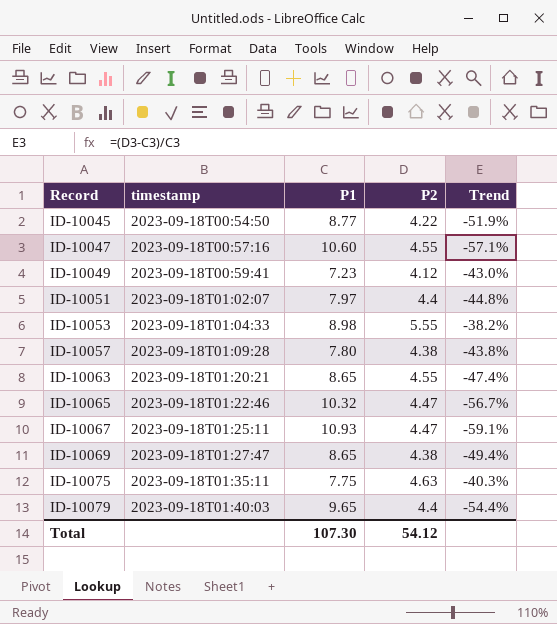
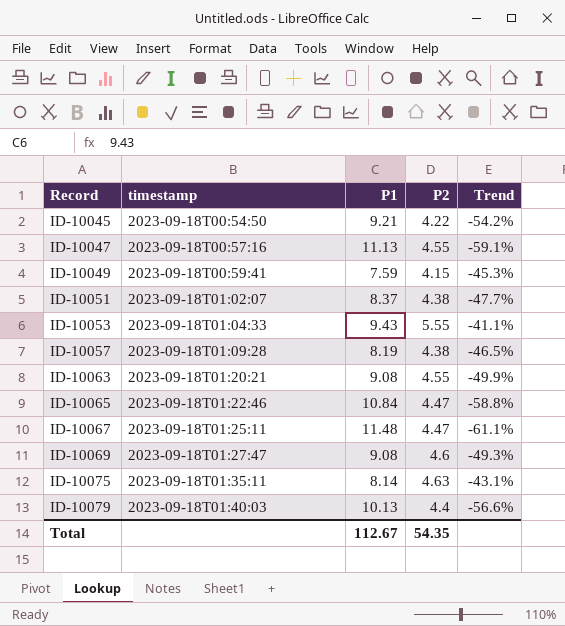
ID-10045 | P1: 8.77 -> 9.21
ID-10045 | Trend: -51.9% -> -54.2%
ID-10047 | P1: 10.60 -> 11.13
ID-10047 | Trend: -57.1% -> -59.1%
ID-10049 | P1: 7.23 -> 7.59
ID-10049 | P2: 4.12 -> 4.15
ID-10049 | Trend: -43.0% -> -45.3%
ID-10051 | P1: 7.97 -> 8.37
ID-10051 | P2: 4.4 -> 4.38
ID-10051 | Trend: -44.8% -> -47.7%
ID-10053 | P1: 8.98 -> 9.43
ID-10053 | Trend: -38.2% -> -41.1%
ID-10057 | P1: 7.80 -> 8.19
ID-10057 | Trend: -43.8% -> -46.5%
ID-10063 | P1: 8.65 -> 9.08
ID-10063 | Trend: -47.4% -> -49.9%
ID-10065 | P1: 10.32 -> 10.84
ID-10065 | Trend: -56.7% -> -58.8%
ID-10067 | P1: 10.93 -> 11.48
ID-10067 | Trend: -59.1% -> -61.1%
ID-10069 | P1: 8.65 -> 9.08
ID-10069 | P2: 4.38 -> 4.6
ID-10069 | Trend: -49.4% -> -49.3%
ID-10075 | P1: 7.75 -> 8.14
ID-10075 | Trend: -40.3% -> -43.1%
ID-10079 | P1: 9.65 -> 10.13
ID-10079 | Trend: -54.4% -> -56.6%
Total | P1: 107.30 -> 112.67
Total | P2: 54.12 -> 54.35

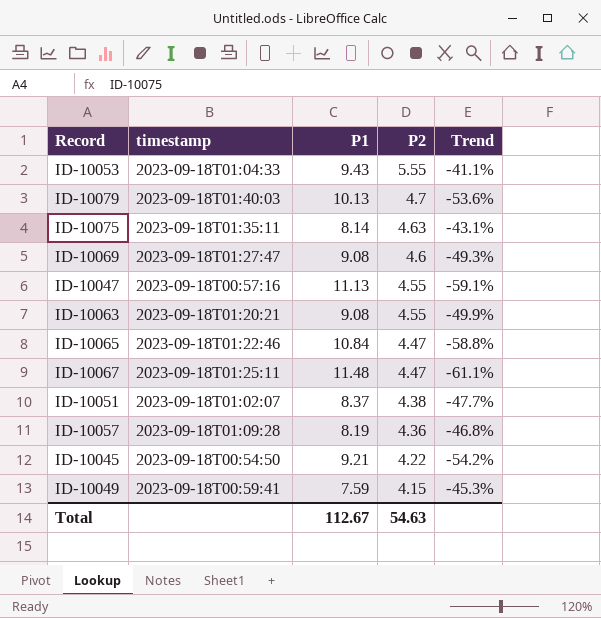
row order: Record ascending -> P2 descending
ID-10079 | P2: 4.4 -> 4.7
ID-10079 | Trend: -56.6% -> -53.6%
ID-10057 | P2: 4.38 -> 4.36
ID-10057 | Trend: -46.5% -> -46.8%
Total | P2: 54.35 -> 54.63

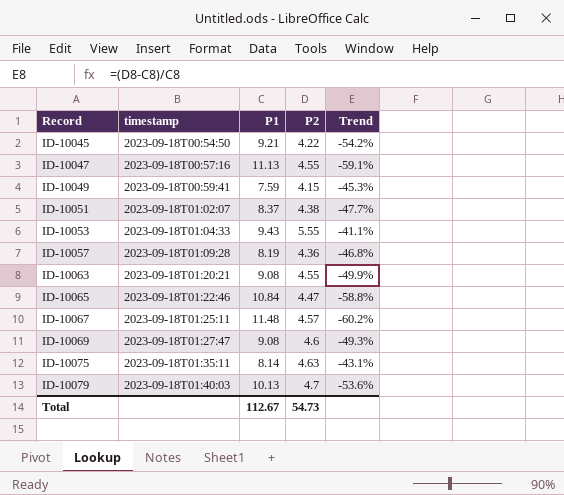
row order: P2 descending -> Record ascending
ID-10067 | P2: 4.47 -> 4.57
ID-10067 | Trend: -61.1% -> -60.2%
Total | P2: 54.63 -> 54.73

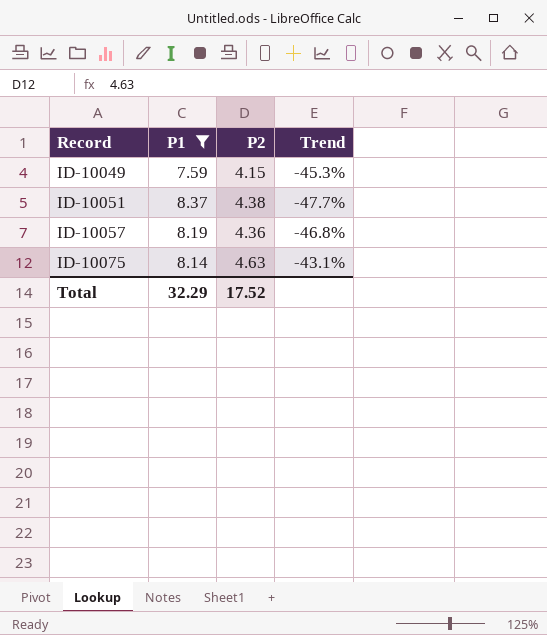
filter: none -> P1 <= 8.37
column timestamp | position: 2 -> none
Total | P1: 112.67 -> 32.29
Total | P2: 54.73 -> 17.52

